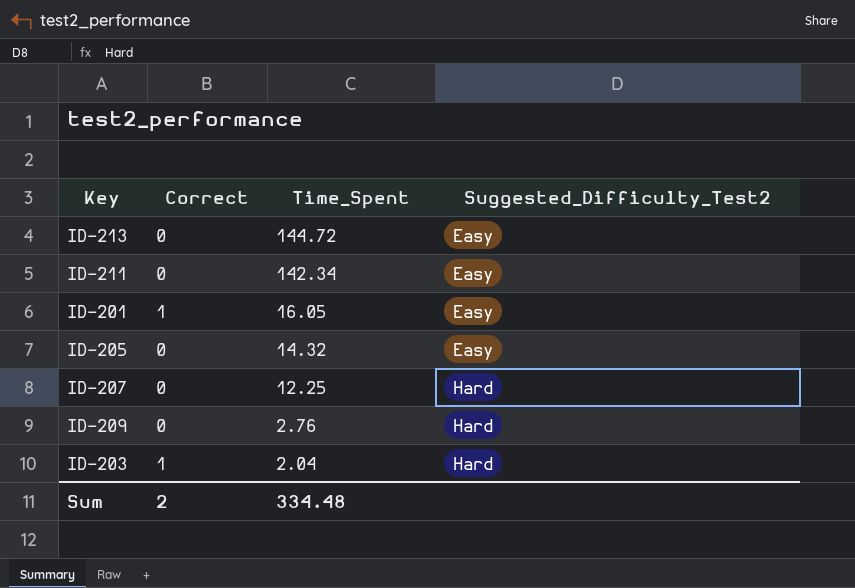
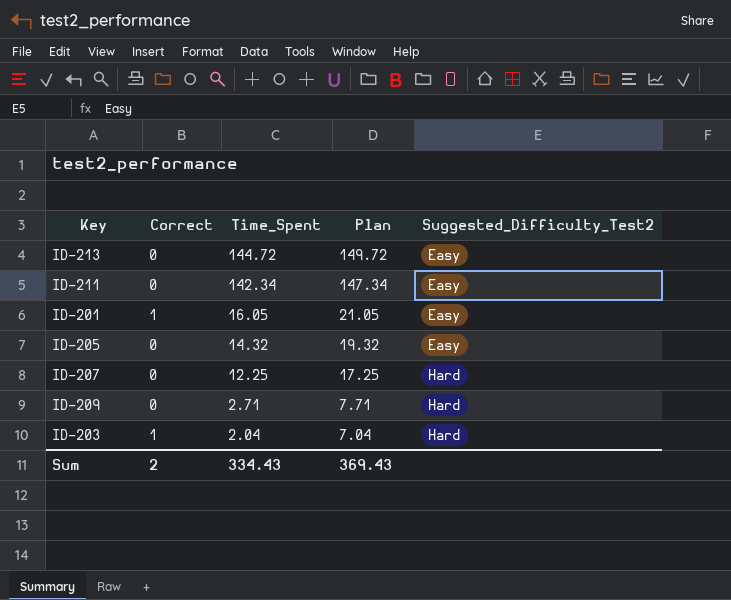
column Plan | formula: none -> [Time_Spent] + 5
ID-209 | Time_Spent: 2.76 -> 2.71
Sum | Time_Spent: 334.48 -> 334.43

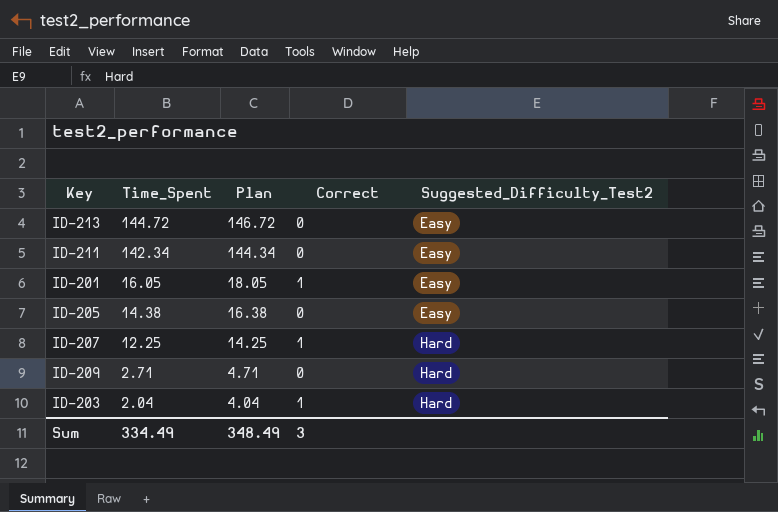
column Plan | formula: [Time_Spent] + 5 -> [Time_Spent] + 2
column Correct | position: 2 -> 4
ID-205 | Time_Spent: 14.32 -> 14.38
ID-207 | Correct: 0 -> 1
Sum | Time_Spent: 334.43 -> 334.49
Sum | Plan: 369.43 -> 348.49
Sum | Correct: 2 -> 3

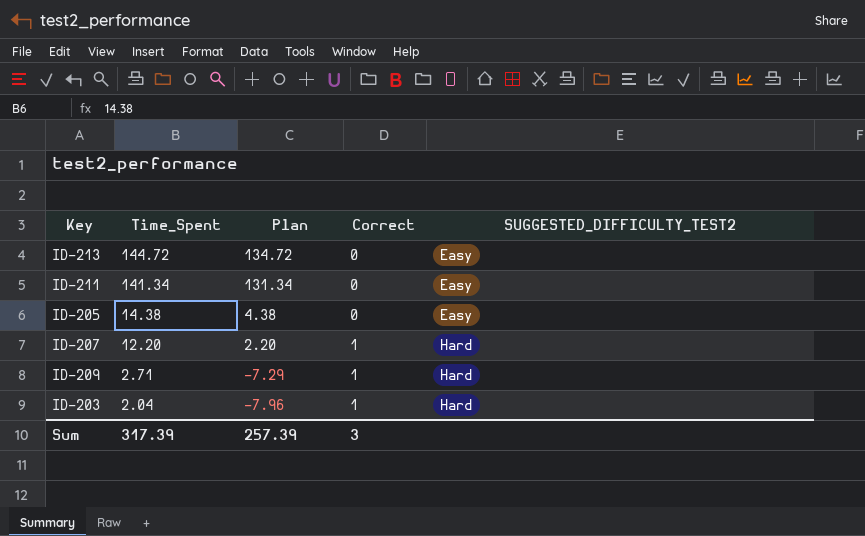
column Plan | formula: [Time_Spent] + 2 -> [Time_Spent] - 10
column name: Suggested_Difficulty_Test2 -> SUGGESTED_DIFFICULTY_TEST2
row ID-201: 16.05 | 18.05 | 1 | Easy -> none
ID-211 | Time_Spent: 142.34 -> 141.34
ID-207 | Time_Spent: 12.25 -> 12.20
ID-209 | Correct: 0 -> 1
Sum | Time_Spent: 334.49 -> 317.39
Sum | Plan: 348.49 -> 257.39

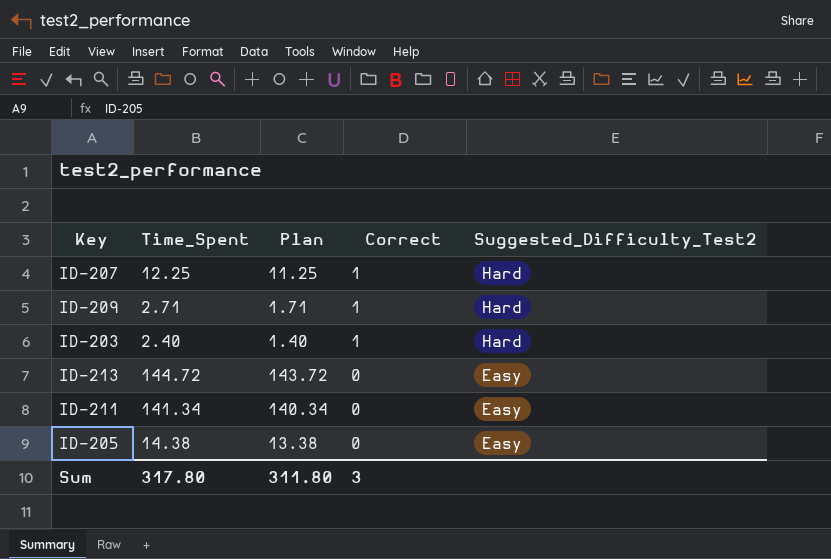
row order: Time_Spent descending -> Correct descending
column Plan | formula: [Time_Spent] - 10 -> [Time_Spent] - 1
column name: SUGGESTED_DIFFICULTY_TEST2 -> Suggested_Difficulty_Test2
ID-207 | Time_Spent: 12.20 -> 12.25
ID-203 | Time_Spent: 2.04 -> 2.40
Sum | Time_Spent: 317.39 -> 317.80
Sum | Plan: 257.39 -> 311.80

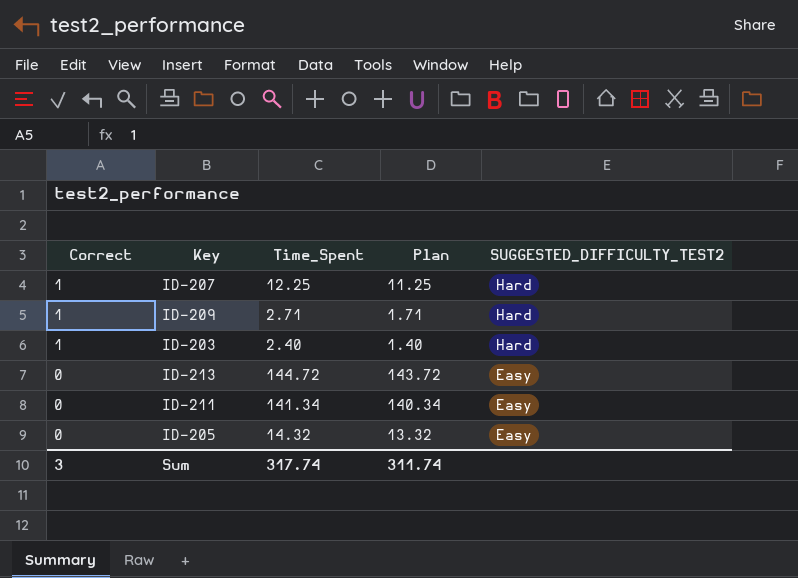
column Correct | position: 4 -> 1
column name: Suggested_Difficulty_Test2 -> SUGGESTED_DIFFICULTY_TEST2
ID-205 | Time_Spent: 14.38 -> 14.32
ID-205 | Plan: 13.38 -> 13.32
Sum | Time_Spent: 317.80 -> 317.74
Sum | Plan: 311.80 -> 311.74

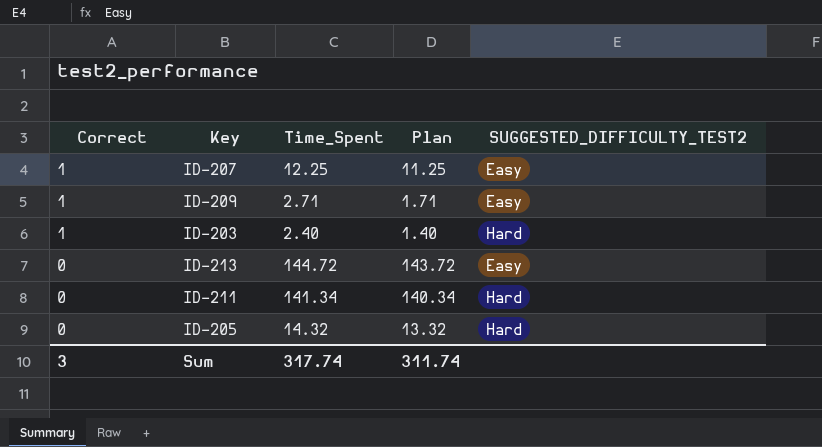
ID-207 | SUGGESTED_DIFFICULTY_TEST2: Hard -> Easy
ID-209 | SUGGESTED_DIFFICULTY_TEST2: Hard -> Easy
ID-211 | SUGGESTED_DIFFICULTY_TEST2: Easy -> Hard
ID-205 | SUGGESTED_DIFFICULTY_TEST2: Easy -> Hard

